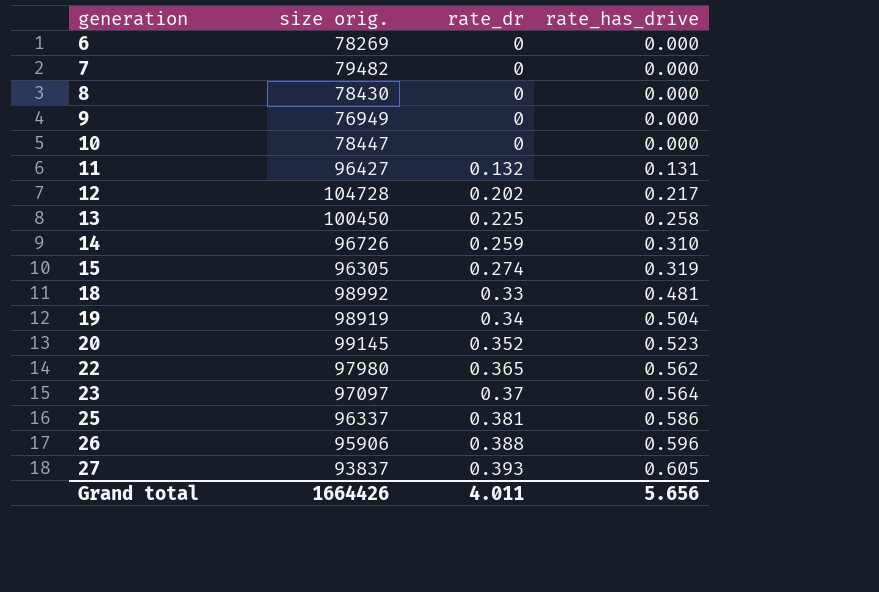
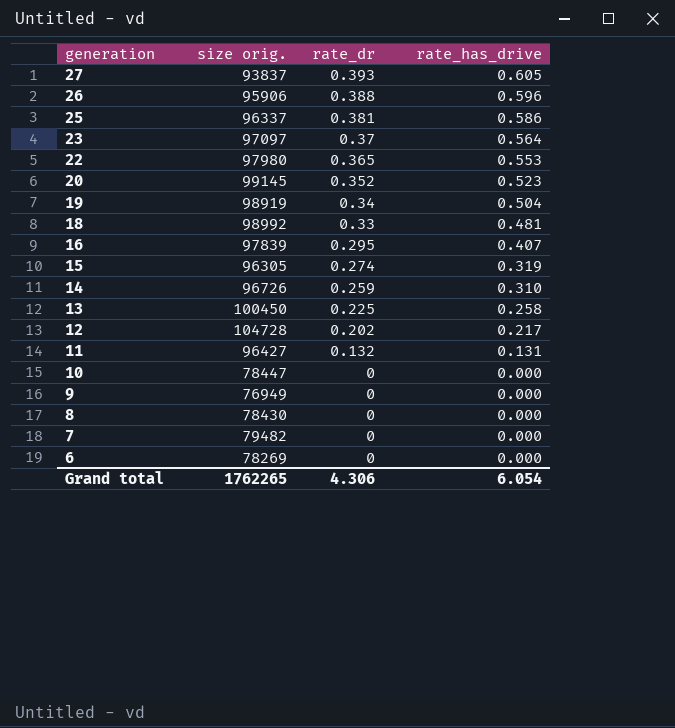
row order: generation ascending -> generation descending
22 | rate_has_drive: 0.562 -> 0.553
row 16: none -> 97839 | 0.295 | 0.407
Grand total | size orig.: 1664426 -> 1762265
Grand total | rate_dr: 4.011 -> 4.306
Grand total | rate_has_drive: 5.656 -> 6.054

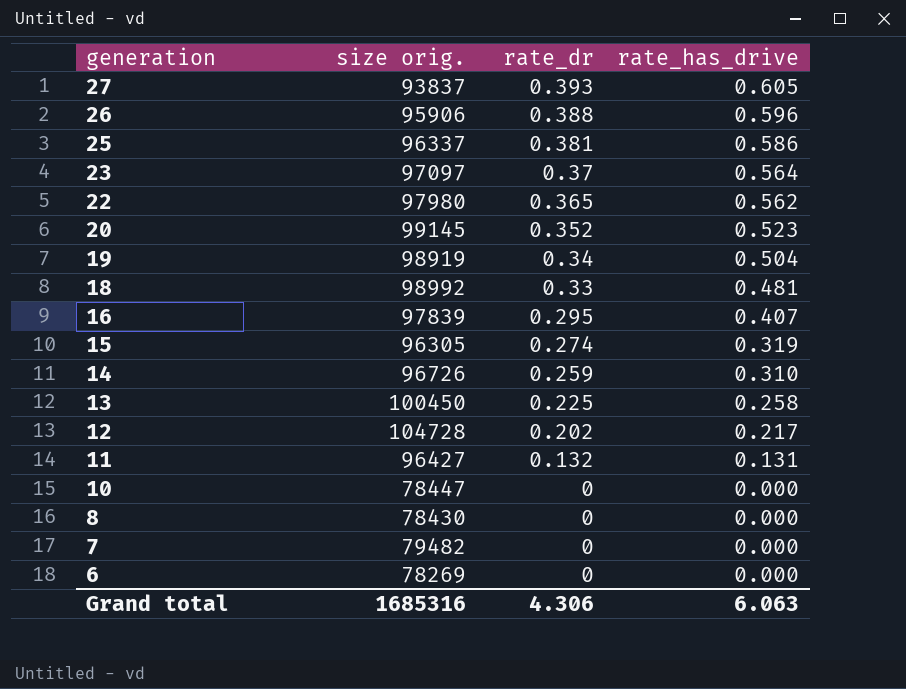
row 9: 76949 | 0 | 0.000 -> none
22 | rate_has_drive: 0.553 -> 0.562
Grand total | size orig.: 1762265 -> 1685316
Grand total | rate_has_drive: 6.054 -> 6.063

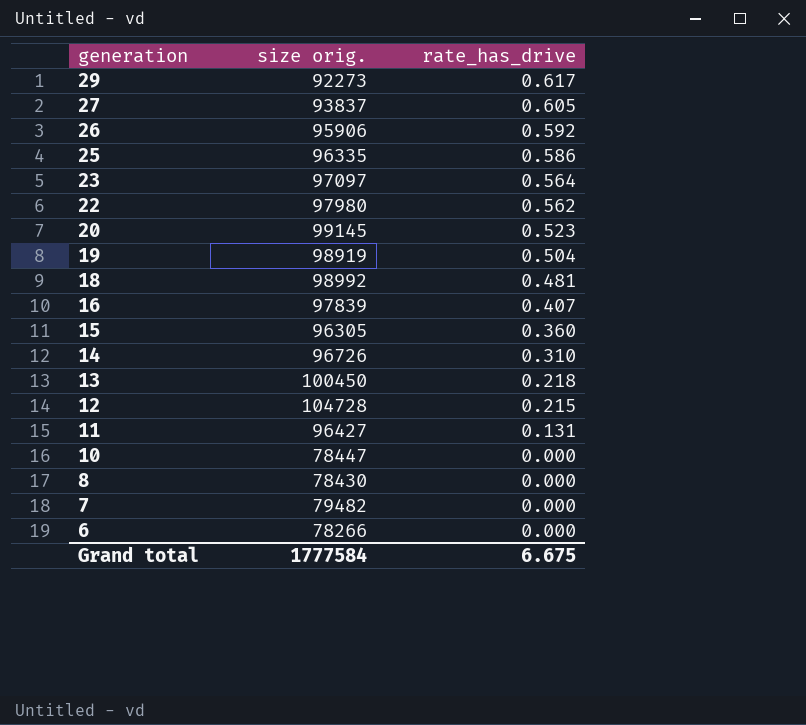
column rate_dr | position: 3 -> none
row 29: none -> 92273 | 0.617
26 | rate_has_drive: 0.596 -> 0.592
25 | size orig.: 96337 -> 96335
15 | rate_has_drive: 0.319 -> 0.360
13 | rate_has_drive: 0.258 -> 0.218
12 | rate_has_drive: 0.217 -> 0.215
6 | size orig.: 78269 -> 78266
Grand total | size orig.: 1685316 -> 1777584
Grand total | rate_has_drive: 6.063 -> 6.675

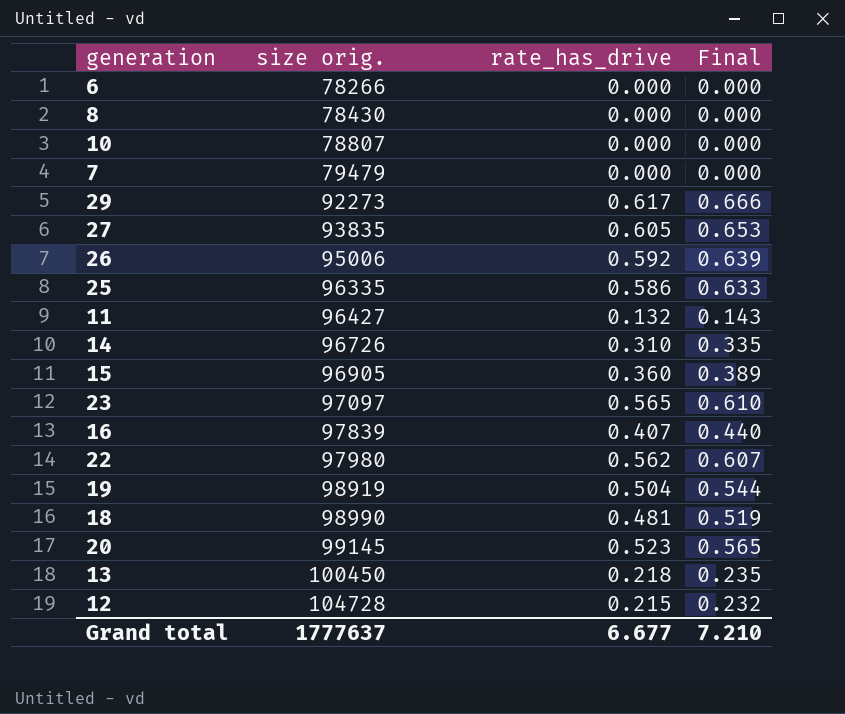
row order: generation descending -> size orig. ascending
column Final | formula: none -> [rate_has_drive] * 1.08
10 | size orig.: 78447 -> 78807
7 | size orig.: 79482 -> 79479
27 | size orig.: 93837 -> 93835
26 | size orig.: 95906 -> 95006
11 | rate_has_drive: 0.131 -> 0.132
15 | size orig.: 96305 -> 96905
23 | rate_has_drive: 0.564 -> 0.565
18 | size orig.: 98992 -> 98990
Grand total | size orig.: 1777584 -> 1777637
Grand total | rate_has_drive: 6.675 -> 6.677

